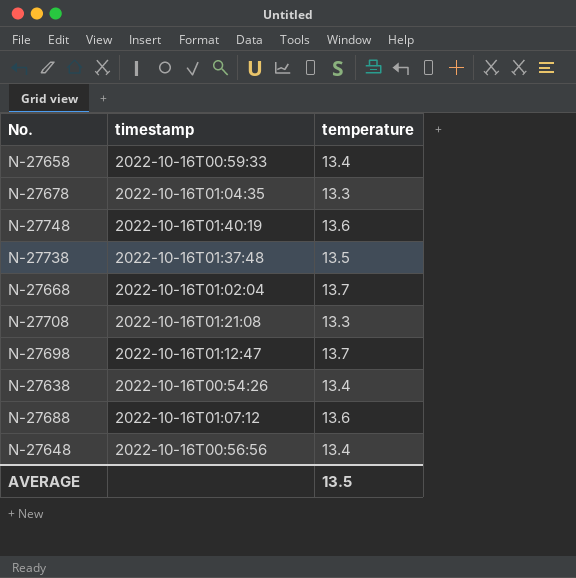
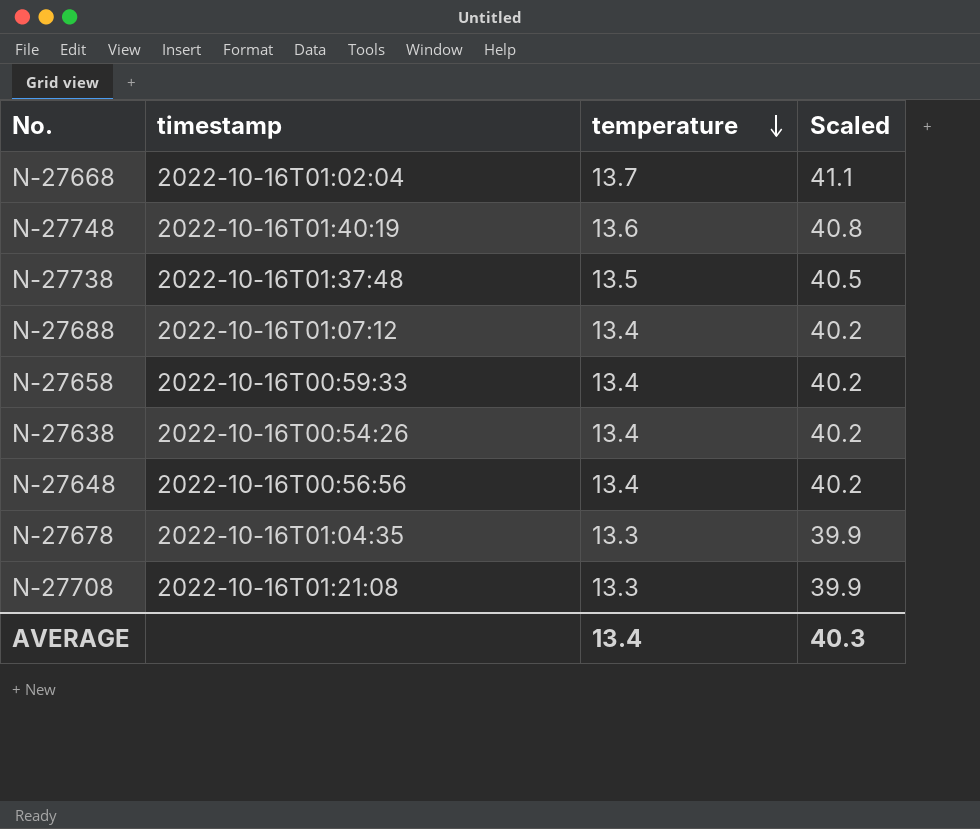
row order: none -> temperature descending
column Scaled | formula: none -> [temperature] * 3
row N-27698: 2022-10-16T01:12:47 | 13.7 -> none
N-27688 | temperature: 13.6 -> 13.4
AVERAGE | temperature: 13.5 -> 13.4

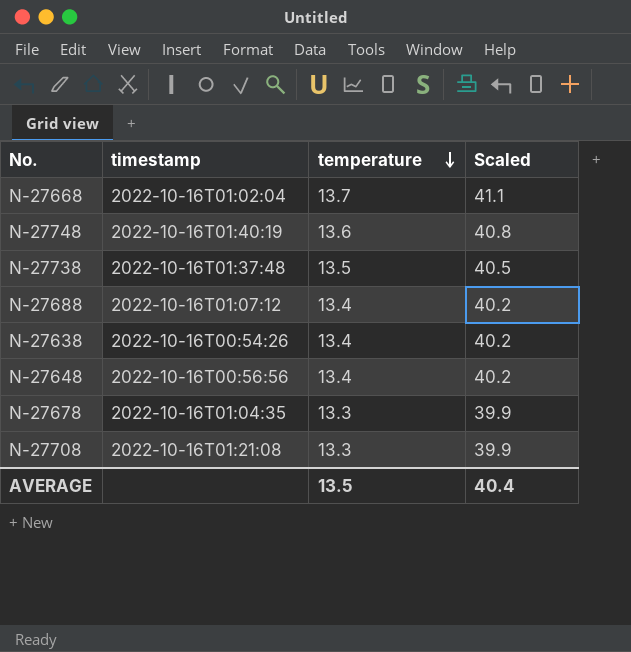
row N-27658: 2022-10-16T00:59:33 | 13.4 | 40.2 -> none
AVERAGE | temperature: 13.4 -> 13.5
AVERAGE | Scaled: 40.3 -> 40.4

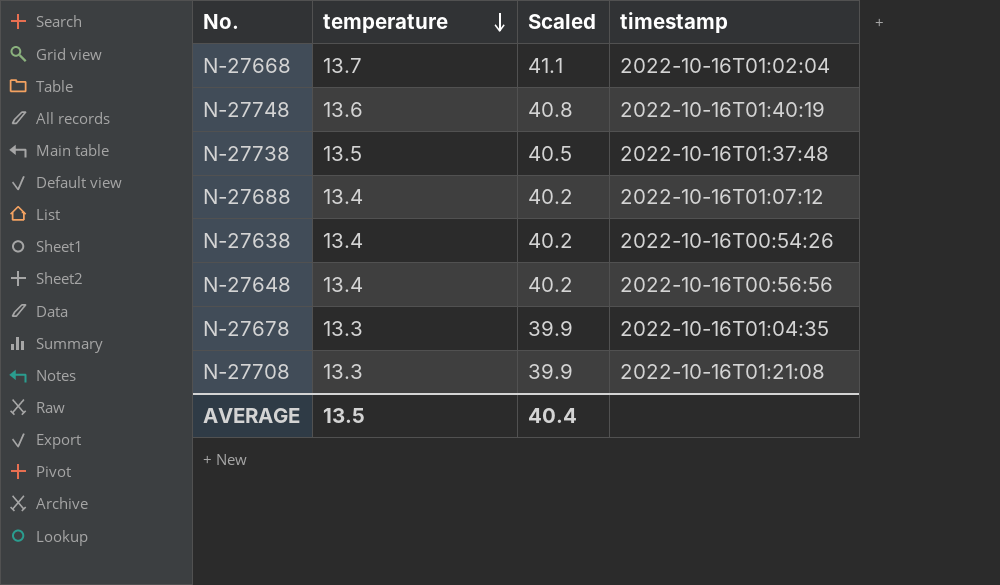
column timestamp | position: 2 -> 4

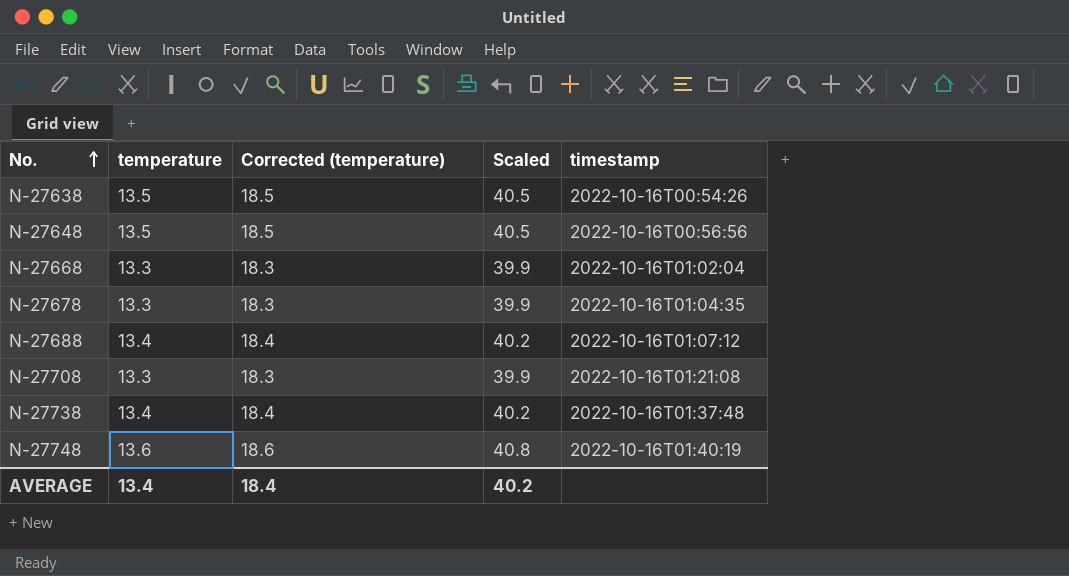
row order: temperature descending -> No. ascending
column Corrected (temperature) | formula: none -> [temperature] + 5
N-27638 | temperature: 13.4 -> 13.5
N-27638 | Scaled: 40.2 -> 40.5
N-27648 | temperature: 13.4 -> 13.5
N-27648 | Scaled: 40.2 -> 40.5
N-27668 | temperature: 13.7 -> 13.3
N-27668 | Scaled: 41.1 -> 39.9
N-27738 | temperature: 13.5 -> 13.4
N-27738 | Scaled: 40.5 -> 40.2
AVERAGE | temperature: 13.5 -> 13.4
AVERAGE | Scaled: 40.4 -> 40.2

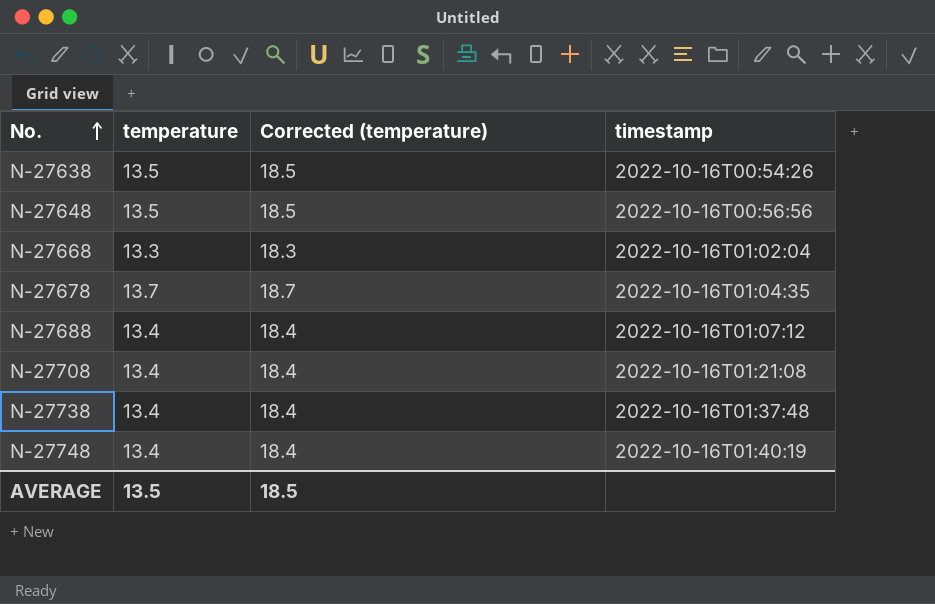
column Scaled | formula: [temperature] * 3 -> none
N-27678 | temperature: 13.3 -> 13.7
N-27678 | Corrected (temperature): 18.3 -> 18.7
N-27708 | temperature: 13.3 -> 13.4
N-27708 | Corrected (temperature): 18.3 -> 18.4
N-27748 | temperature: 13.6 -> 13.4
N-27748 | Corrected (temperature): 18.6 -> 18.4
AVERAGE | temperature: 13.4 -> 13.5
AVERAGE | Corrected (temperature): 18.4 -> 18.5

